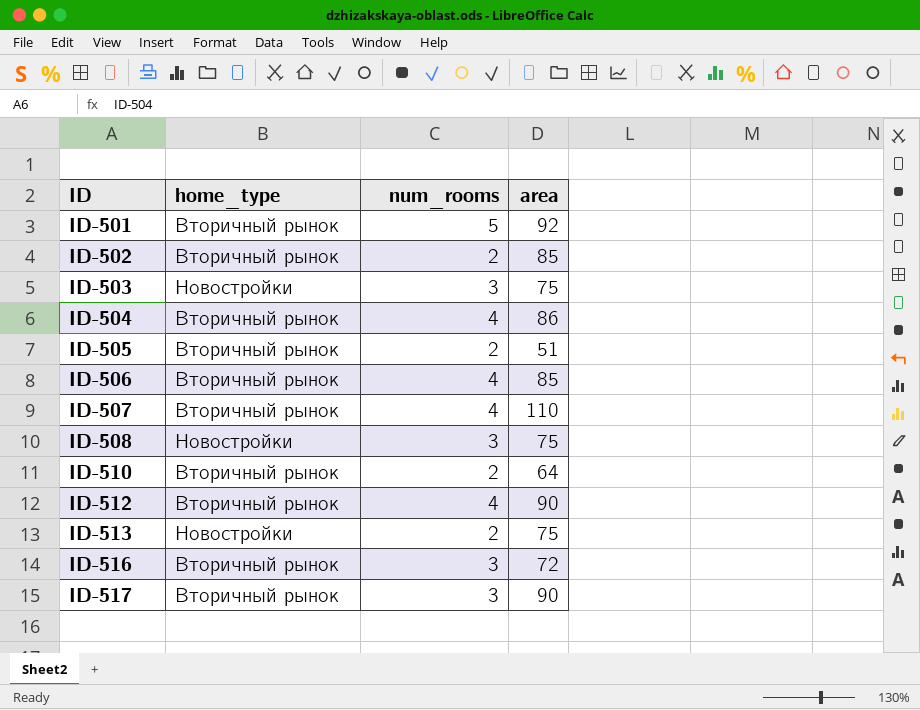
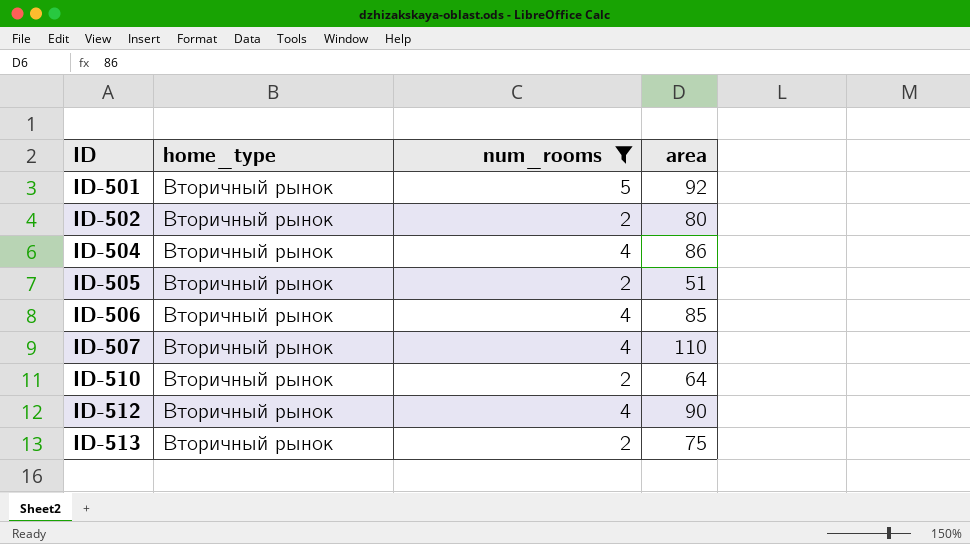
filter: none -> num_rooms != 3
ID-502 | area: 85 -> 80
ID-513 | home_type: Новостройки -> Вторичный рынок

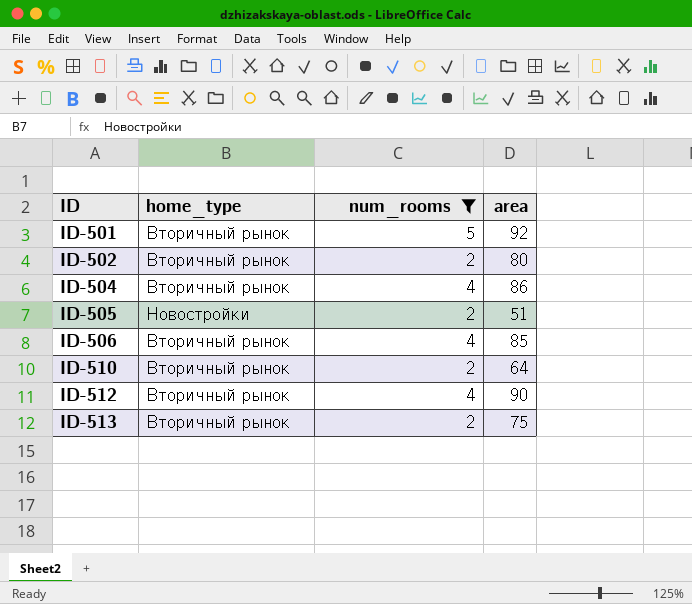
row ID-507: Вторичный рынок | 4 | 110 -> none
ID-505 | home_type: Вторичный рынок -> Новостройки

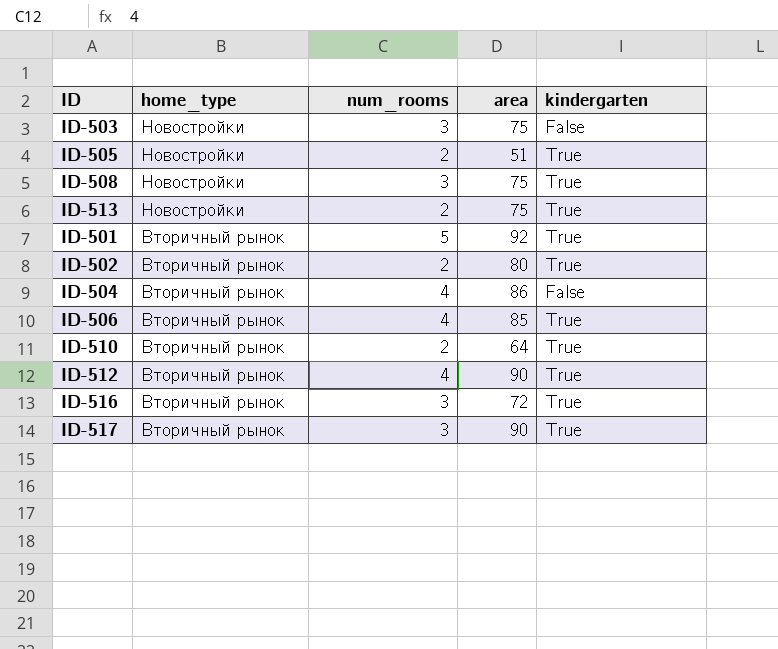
filter: num_rooms != 3 -> none
row order: ID ascending -> home_type descending
column kindergarten | position: none -> 5
ID-513 | home_type: Вторичный рынок -> Новостройки

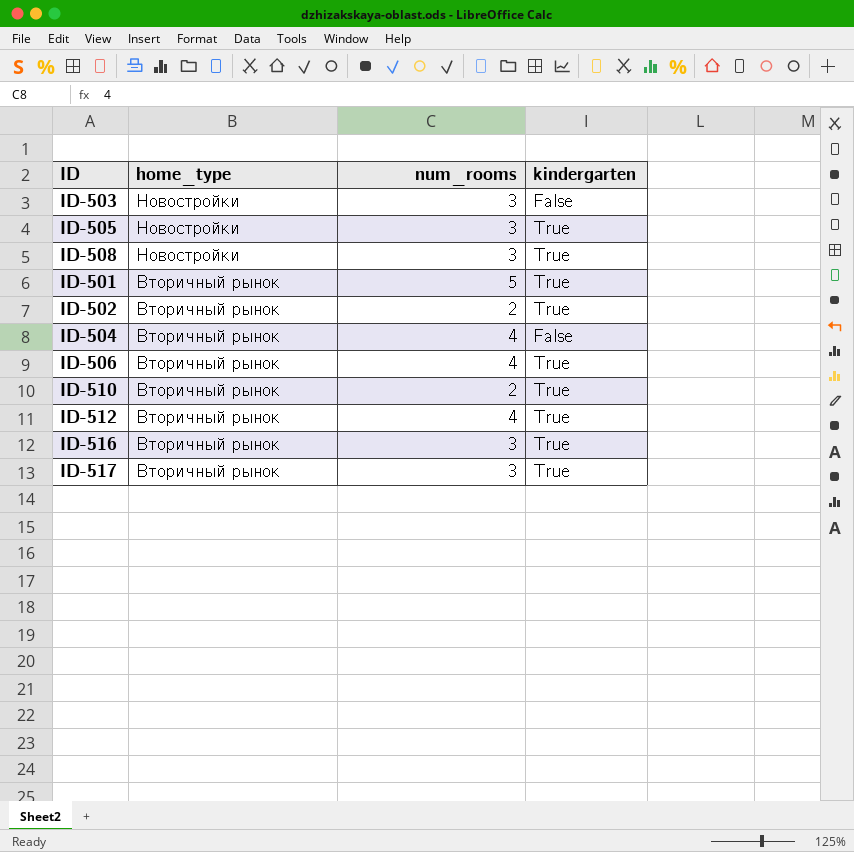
column area | position: 4 -> none
row ID-513: Новостройки | 2 | 75 | True -> none
ID-505 | num_rooms: 2 -> 3

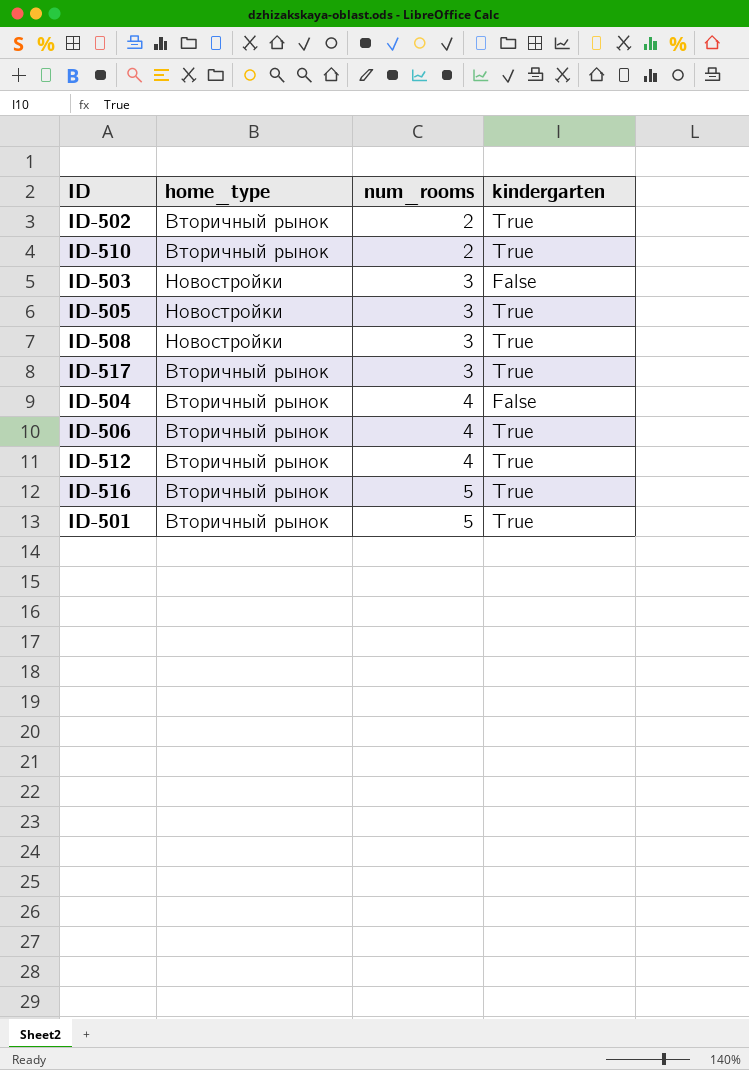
row order: home_type descending -> num_rooms ascending
ID-516 | num_rooms: 3 -> 5

